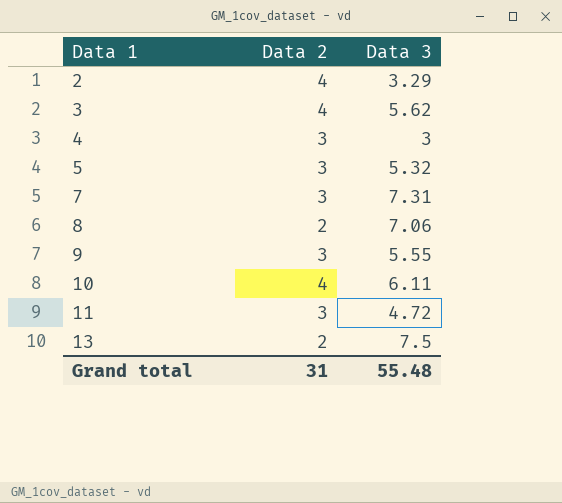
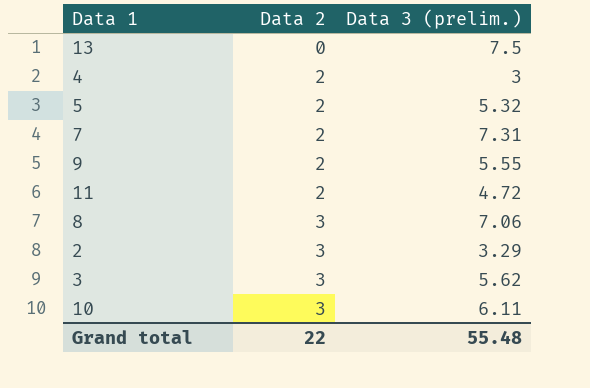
row order: Data 1 ascending -> Data 2 ascending
column name: Data 3 -> Data 3 (prelim.)
13 | Data 2: 2 -> 0
4 | Data 2: 3 -> 2
5 | Data 2: 3 -> 2
7 | Data 2: 3 -> 2
9 | Data 2: 3 -> 2
11 | Data 2: 3 -> 2
8 | Data 2: 2 -> 3
2 | Data 2: 4 -> 3
3 | Data 2: 4 -> 3
10 | Data 2: 4 -> 3
Grand total | Data 2: 31 -> 22

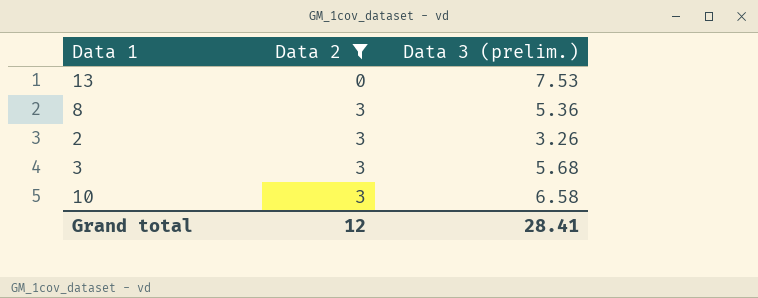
filter: none -> Data 2 != 2
13 | Data 3 (prelim.): 7.5 -> 7.53
8 | Data 3 (prelim.): 7.06 -> 5.36
2 | Data 3 (prelim.): 3.29 -> 3.26
3 | Data 3 (prelim.): 5.62 -> 5.68
10 | Data 3 (prelim.): 6.11 -> 6.58
Grand total | Data 2: 22 -> 12
Grand total | Data 3 (prelim.): 55.48 -> 28.41

